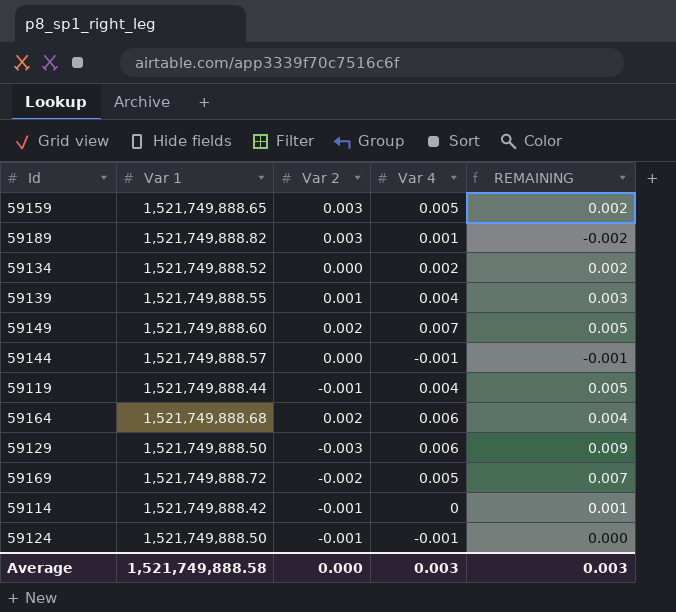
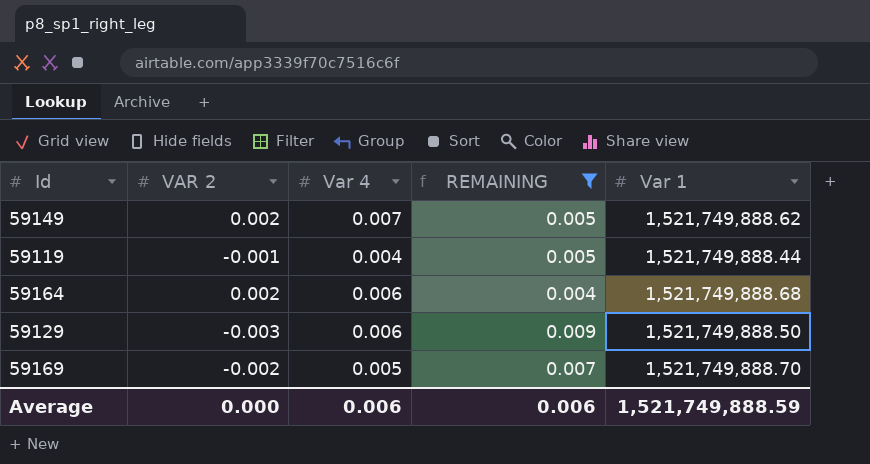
filter: none -> REMAINING >= 0.004
column name: Var 2 -> VAR 2
column Var 1 | position: 2 -> 5
59149 | Var 1: 1,521,749,888.60 -> 1,521,749,888.62
59169 | Var 1: 1,521,749,888.72 -> 1,521,749,888.70
Average | Var 4: 0.003 -> 0.006
Average | REMAINING: 0.003 -> 0.006
Average | Var 1: 1,521,749,888.58 -> 1,521,749,888.59

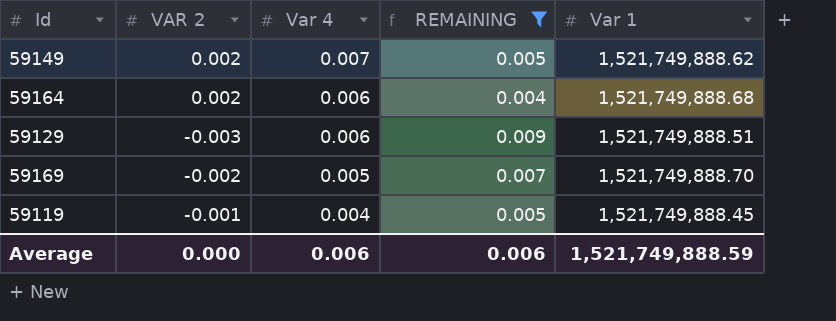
row order: none -> Var 4 descending
59129 | Var 1: 1,521,749,888.50 -> 1,521,749,888.51
59119 | Var 1: 1,521,749,888.44 -> 1,521,749,888.45

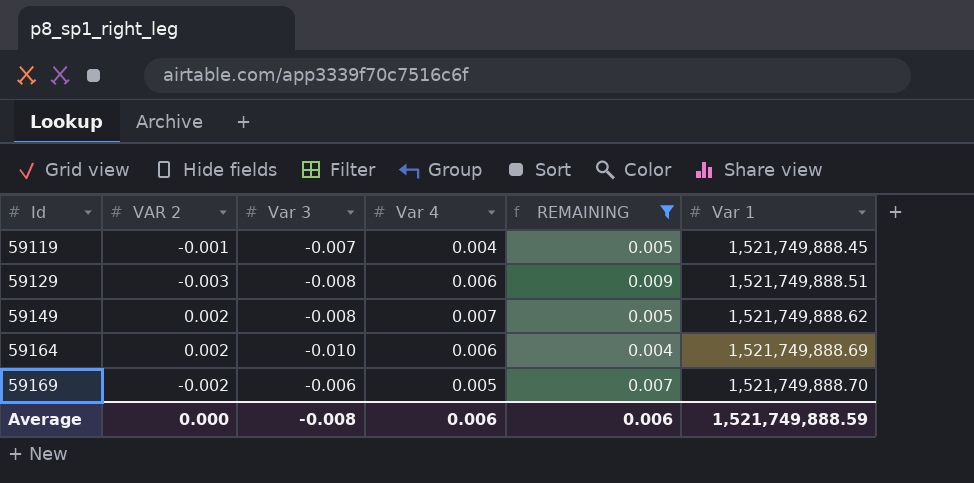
row order: Var 4 descending -> Id ascending
column Var 3 | position: none -> 3
59164 | Var 1: 1,521,749,888.68 -> 1,521,749,888.69

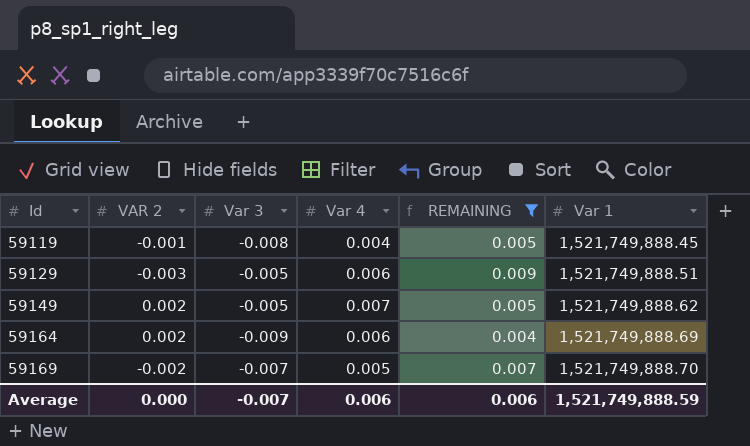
59119 | Var 3: -0.007 -> -0.008
59129 | Var 3: -0.008 -> -0.005
59149 | Var 3: -0.008 -> -0.005
59164 | Var 3: -0.010 -> -0.009
59169 | Var 3: -0.006 -> -0.007
Average | Var 3: -0.008 -> -0.007

